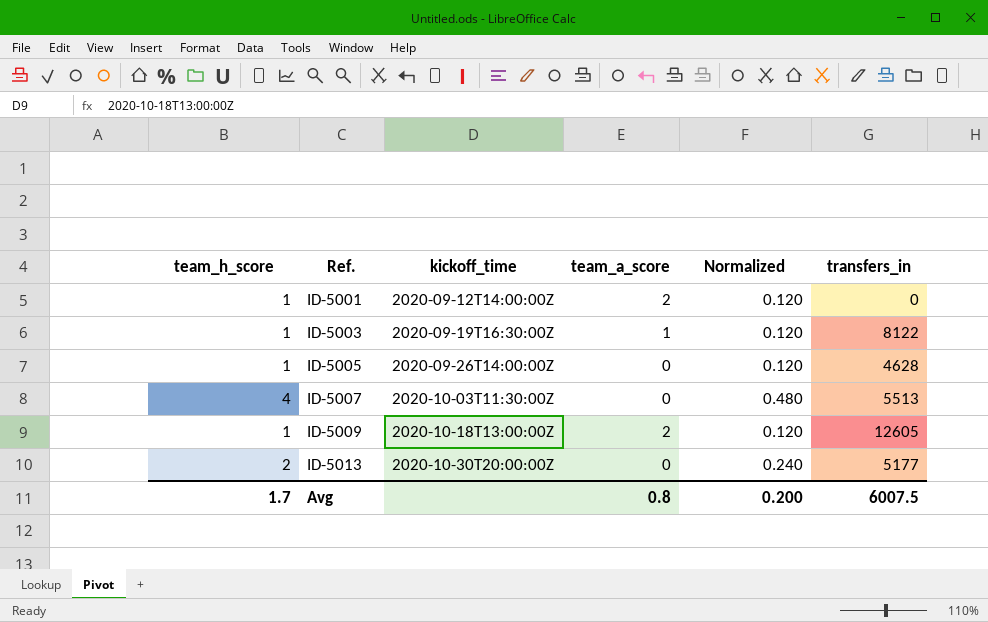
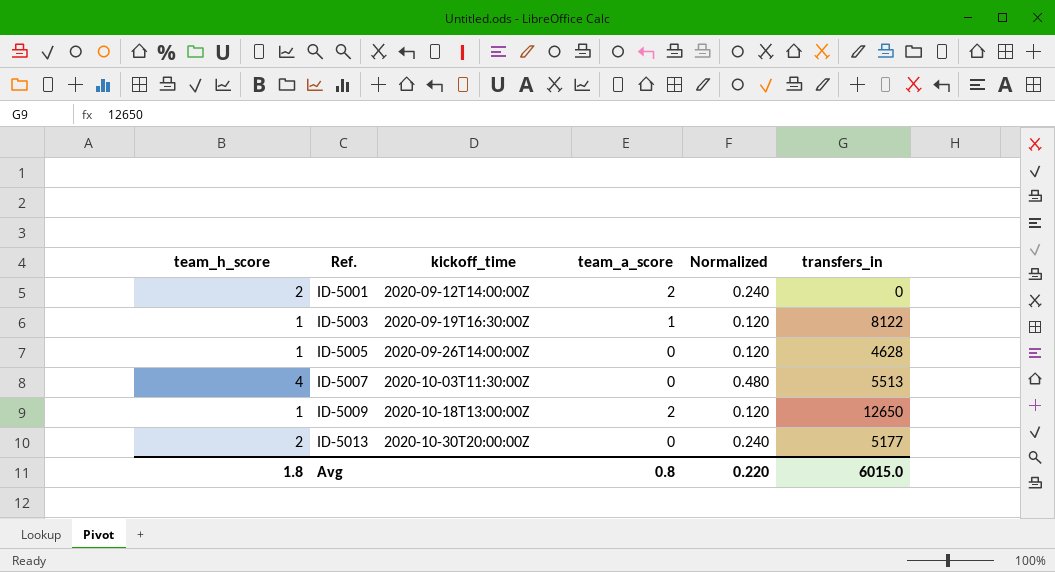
ID-5001 | team_h_score: 1 -> 2
ID-5001 | Normalized: 0.120 -> 0.240
ID-5009 | transfers_in: 12605 -> 12650
Avg | team_h_score: 1.7 -> 1.8
Avg | Normalized: 0.200 -> 0.220
Avg | transfers_in: 6007.5 -> 6015.0

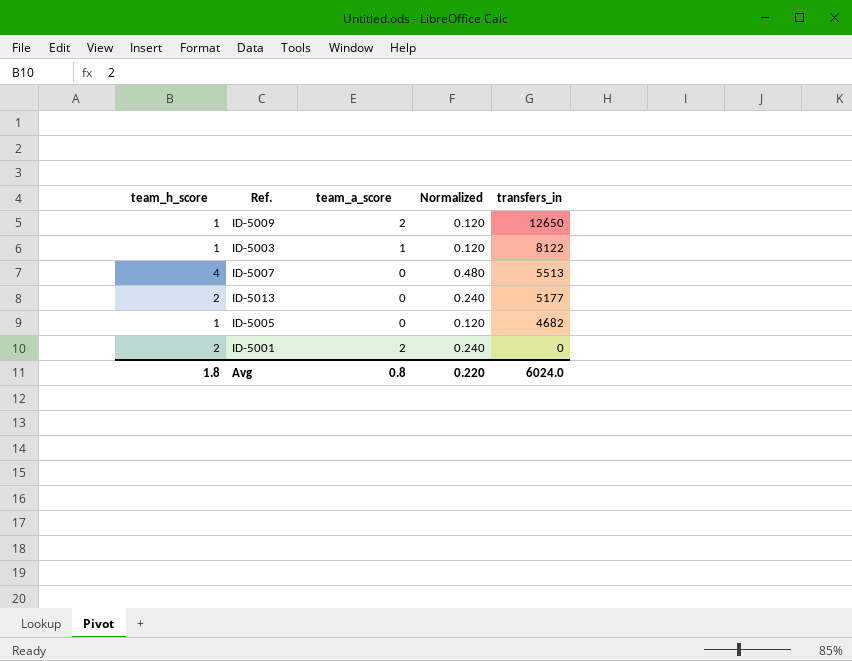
row order: Ref. ascending -> transfers_in descending
column kickoff_time | position: 3 -> none
ID-5005 | transfers_in: 4628 -> 4682
Avg | transfers_in: 6015.0 -> 6024.0

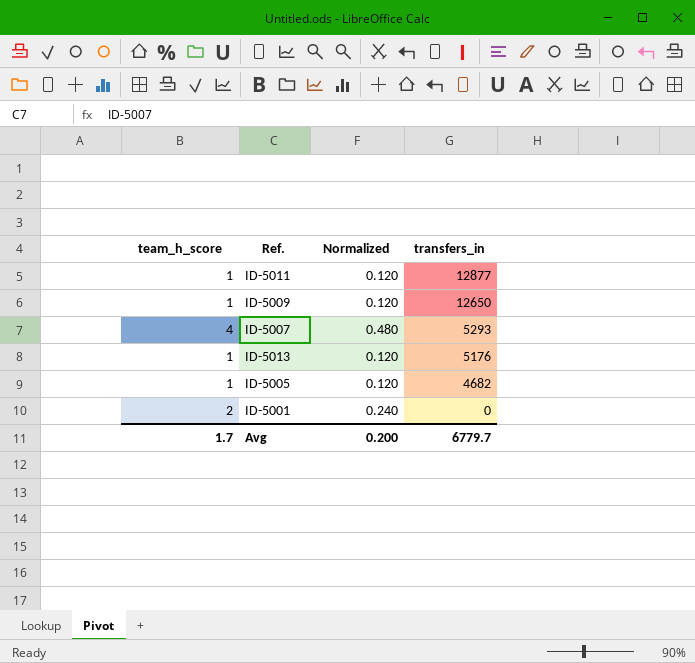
column team_a_score | position: 3 -> none
row ID-5003: 1 | 1 | 0.120 | 8122 -> none
row ID-5011: none -> 1 | 0.120 | 12877
ID-5007 | transfers_in: 5513 -> 5293
ID-5013 | team_h_score: 2 -> 1
ID-5013 | Normalized: 0.240 -> 0.120
ID-5013 | transfers_in: 5177 -> 5176
Avg | team_h_score: 1.8 -> 1.7
Avg | Normalized: 0.220 -> 0.200
Avg | transfers_in: 6024.0 -> 6779.7

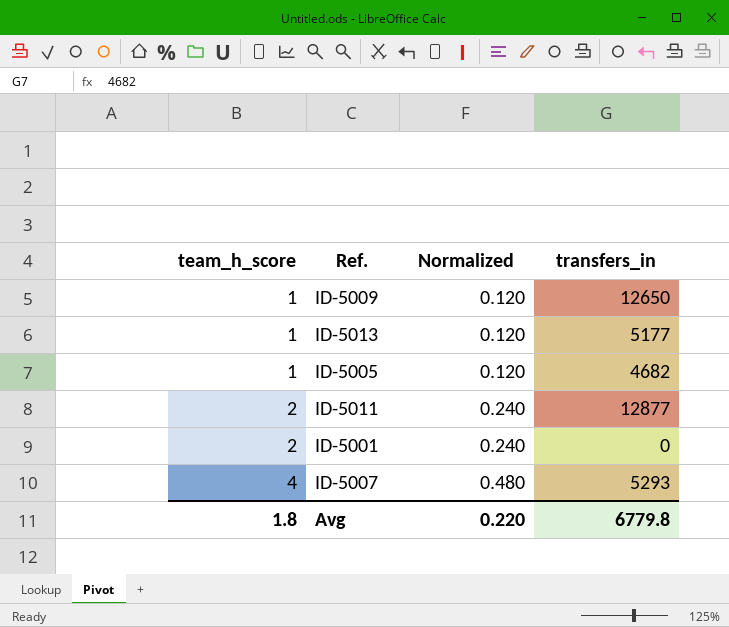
row order: transfers_in descending -> team_h_score ascending
ID-5013 | transfers_in: 5176 -> 5177
ID-5011 | team_h_score: 1 -> 2
ID-5011 | Normalized: 0.120 -> 0.240
Avg | team_h_score: 1.7 -> 1.8
Avg | Normalized: 0.200 -> 0.220
Avg | transfers_in: 6779.7 -> 6779.8

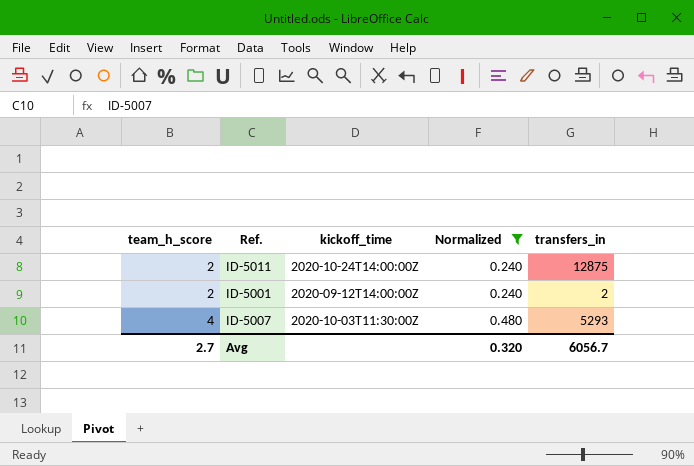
filter: none -> Normalized != 0.120
column kickoff_time | position: none -> 3
ID-5011 | transfers_in: 12877 -> 12875
ID-5001 | transfers_in: 0 -> 2
Avg | team_h_score: 1.8 -> 2.7
Avg | Normalized: 0.220 -> 0.320
Avg | transfers_in: 6779.8 -> 6056.7

